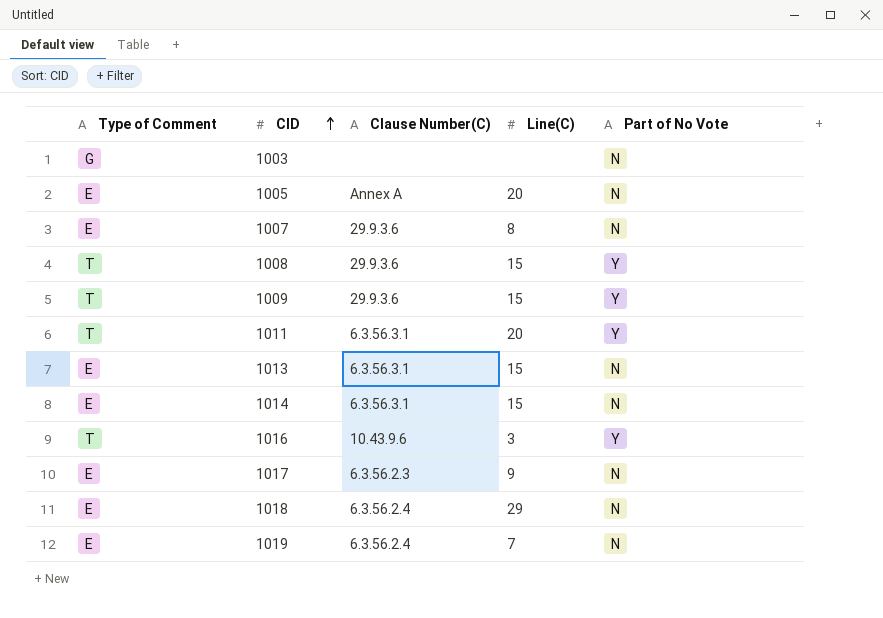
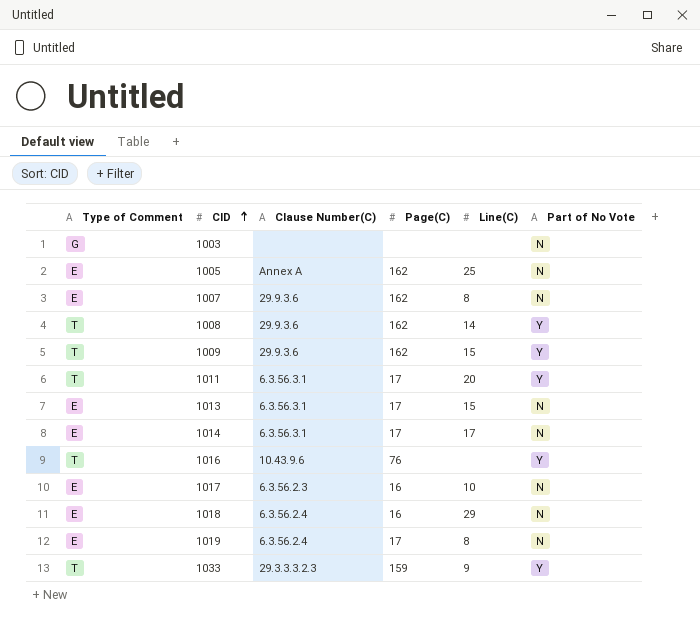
column Page(C) | position: none -> 4
1005 | Line(C): 20 -> 25
1008 | Line(C): 15 -> 14
1014 | Line(C): 15 -> 17
1016 | Line(C): 3 -> none
1017 | Line(C): 9 -> 10
1019 | Line(C): 7 -> 8
row 1033: none -> T | 29.3.3.3.2.3 | 159 | 9 | Y

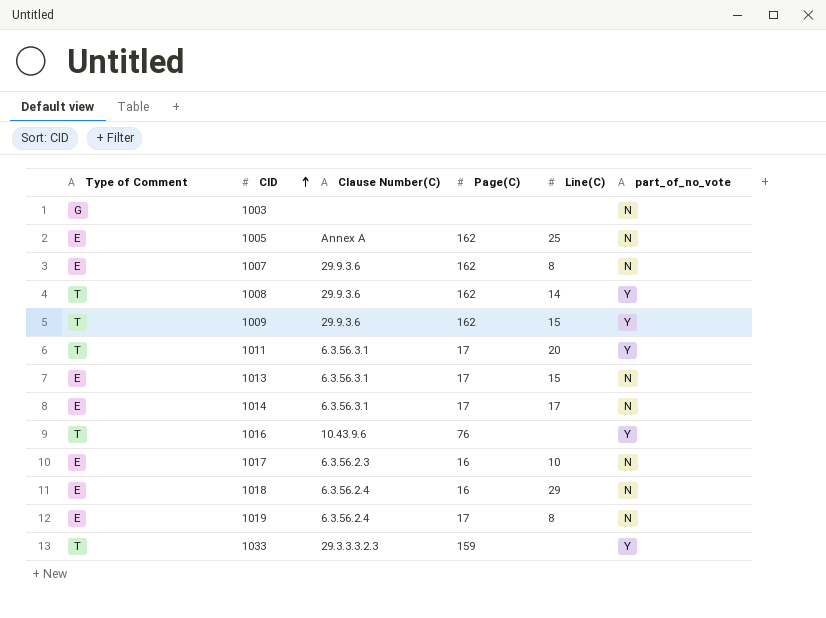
column name: Part of No Vote -> part_of_no_vote
1033 | Line(C): 9 -> none

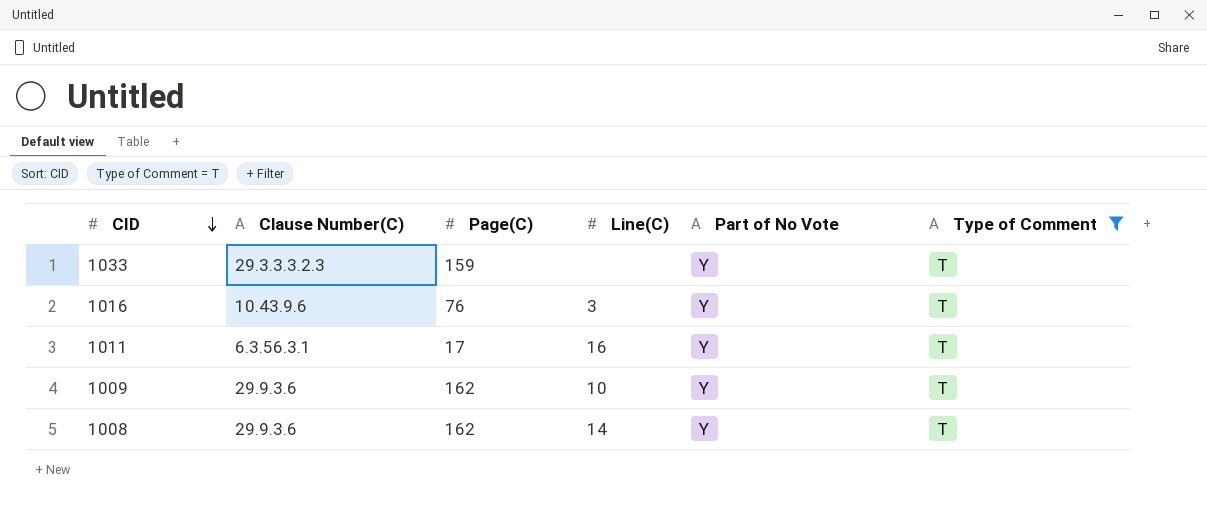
filter: none -> Type of Comment = T
row order: CID ascending -> CID descending
column name: part_of_no_vote -> Part of No Vote
column Type of Comment | position: 1 -> 6
1016 | Line(C): none -> 3
1011 | Line(C): 20 -> 16
1009 | Line(C): 15 -> 10

